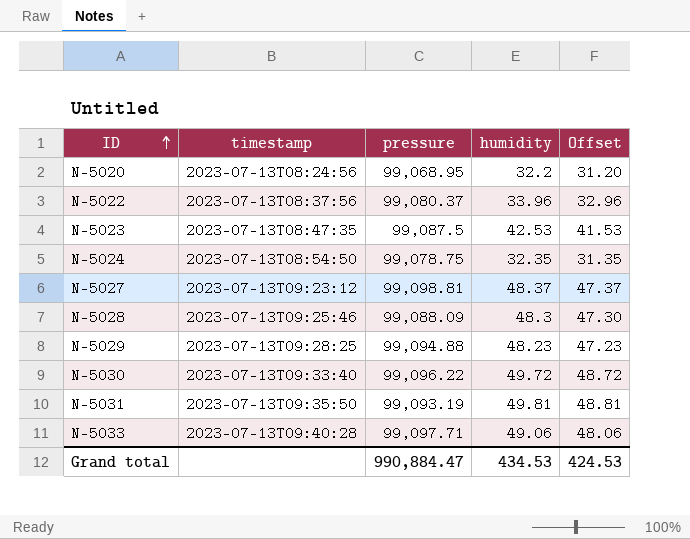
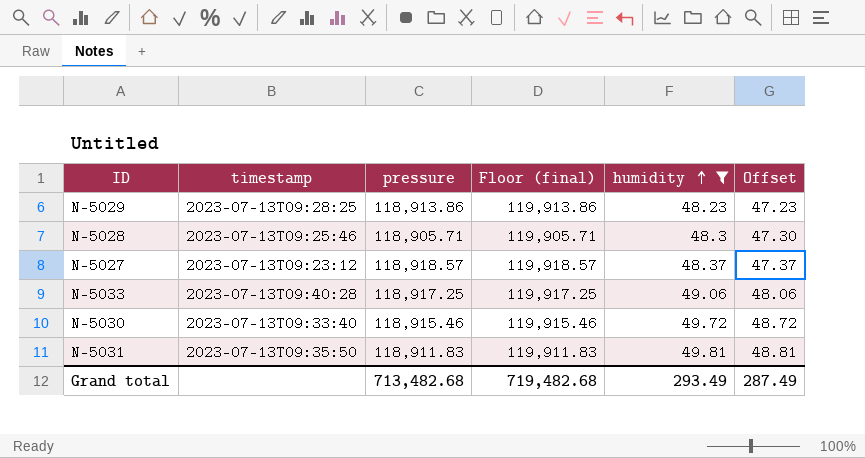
filter: none -> humidity >= 48.23
row order: ID ascending -> humidity ascending
column Floor (final) | formula: none -> [pressure] + 1000
N-5029 | pressure: 99,094.88 -> 118,913.86
N-5028 | pressure: 99,088.09 -> 118,905.71
N-5027 | pressure: 99,098.81 -> 118,918.57
N-5033 | pressure: 99,097.71 -> 118,917.25
N-5030 | pressure: 99,096.22 -> 118,915.46
N-5031 | pressure: 99,093.19 -> 118,911.83
Grand total | pressure: 990,884.47 -> 713,482.68
Grand total | humidity: 434.53 -> 293.49
Grand total | Offset: 424.53 -> 287.49

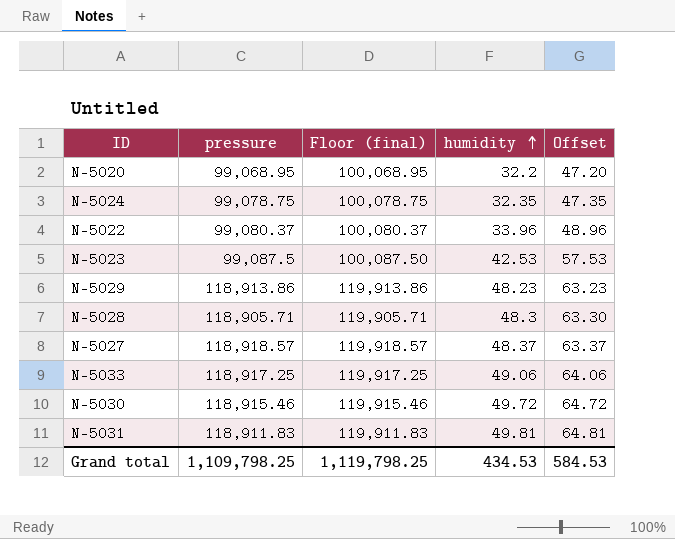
filter: humidity >= 48.23 -> none
column timestamp | position: 2 -> none
column Offset | formula: [humidity] - 1 -> [humidity] + 15
Grand total | pressure: 713,482.68 -> 1,109,798.25
Grand total | Floor (final): 719,482.68 -> 1,119,798.25
Grand total | humidity: 293.49 -> 434.53
Grand total | Offset: 287.49 -> 584.53

